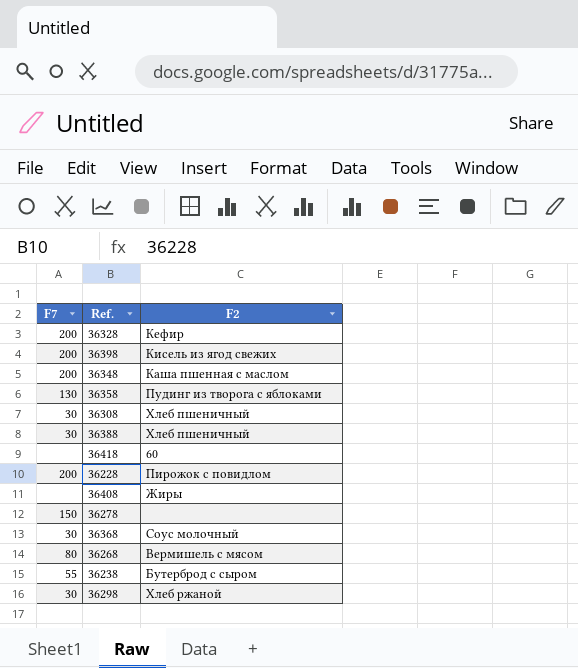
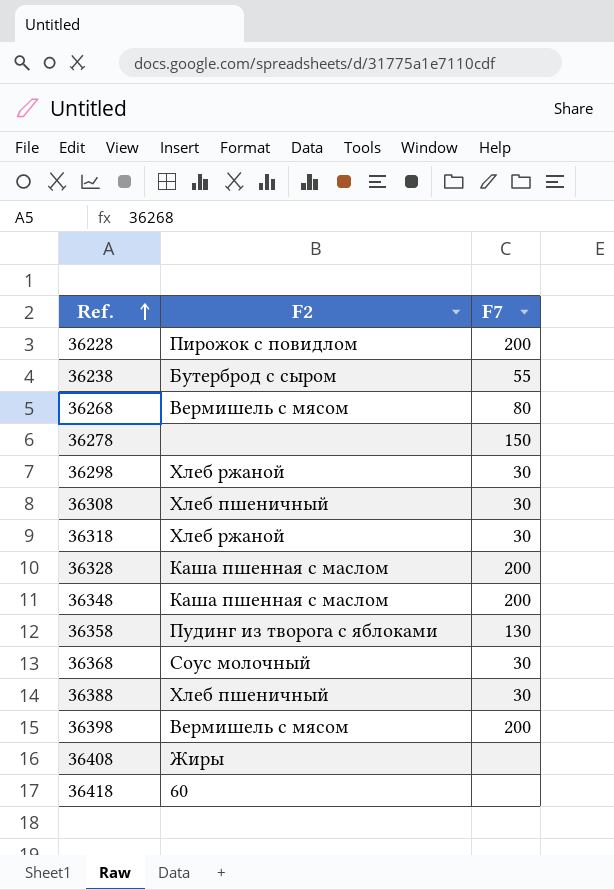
row order: none -> Ref. ascending
column F7 | position: 1 -> 3
row 36318: none -> Хлеб ржаной | 30
36328 | F2: Кефир -> Каша пшенная с маслом
36398 | F2: Кисель из ягод свежих -> Вермишель с мясом

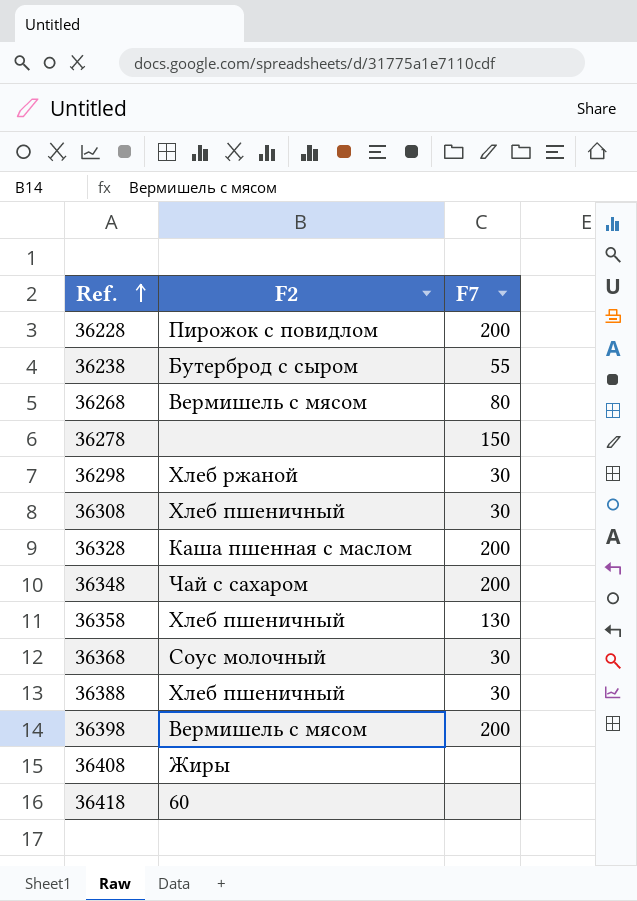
row 36318: Хлеб ржаной | 30 -> none
36348 | F2: Каша пшенная с маслом -> Чай с сахаром
36358 | F2: Пудинг из творога с яблоками -> Хлеб пшеничный

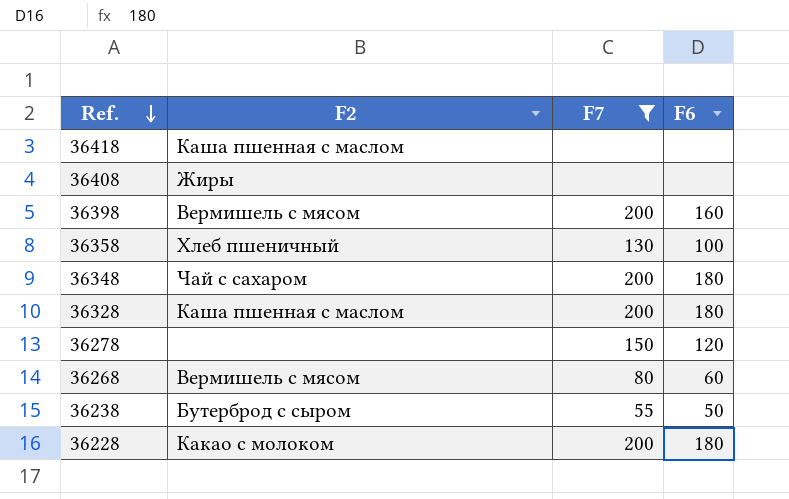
filter: none -> F7 != 30
row order: Ref. ascending -> Ref. descending
column F6 | position: none -> 4
36418 | F2: 60 -> Каша пшенная с маслом
36228 | F2: Пирожок с повидлом -> Какао с молоком

